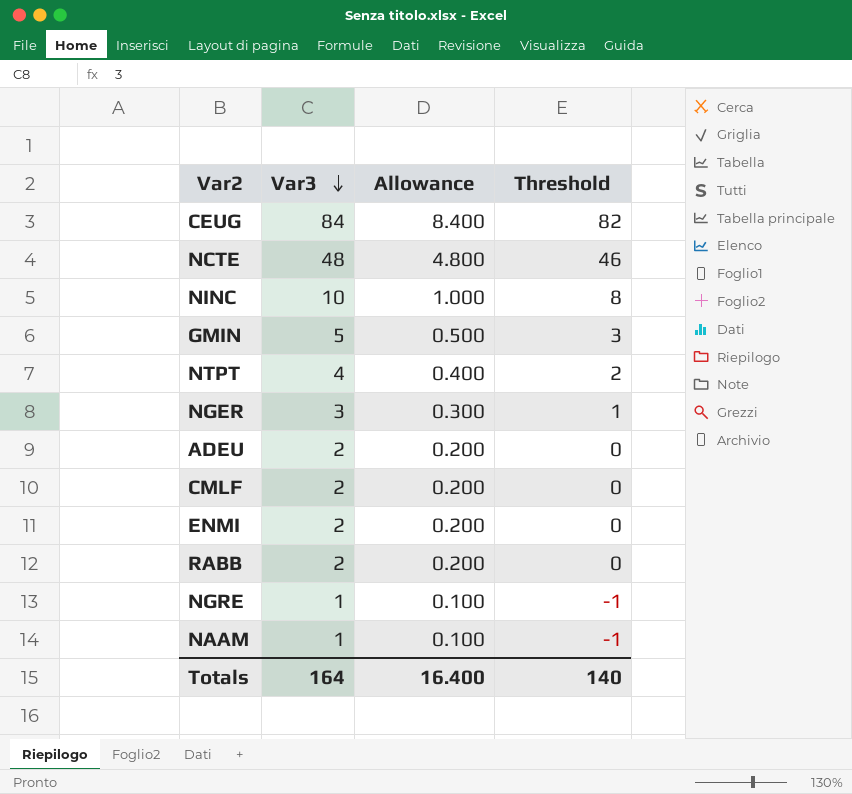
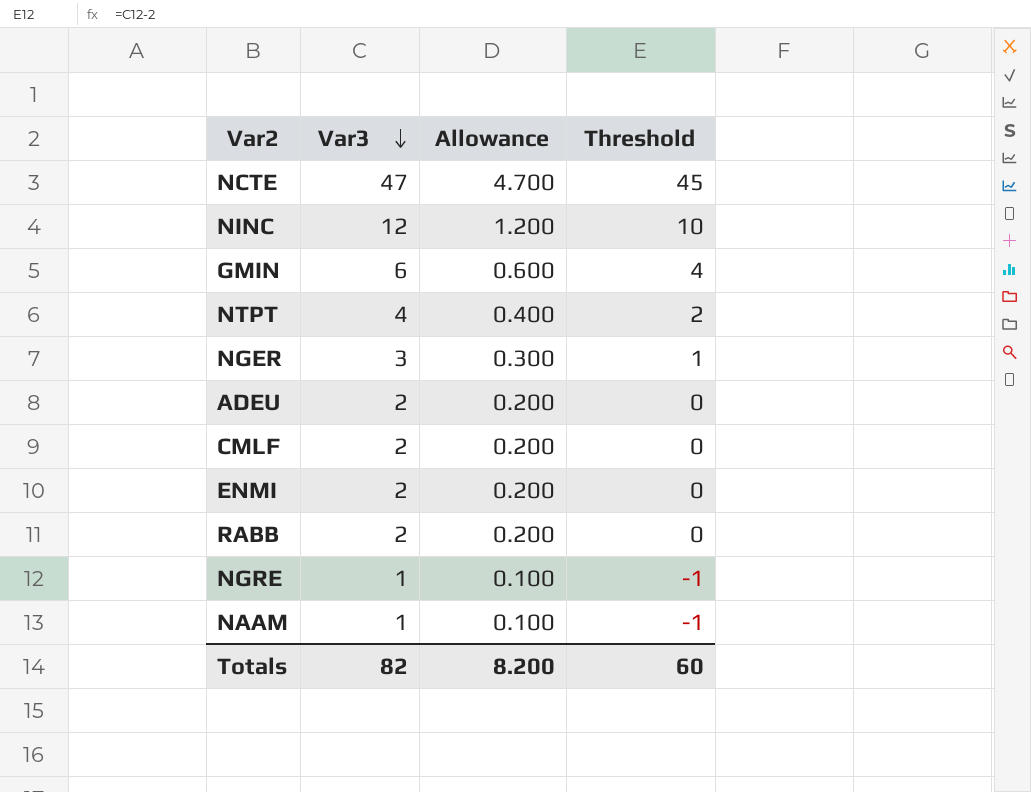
row CEUG: 84 | 8.400 | 82 -> none
NCTE | Var3: 48 -> 47
NCTE | Allowance: 4.800 -> 4.700
NCTE | Threshold: 46 -> 45
NINC | Var3: 10 -> 12
NINC | Allowance: 1.000 -> 1.200
NINC | Threshold: 8 -> 10
GMIN | Var3: 5 -> 6
GMIN | Allowance: 0.500 -> 0.600
GMIN | Threshold: 3 -> 4
Totals | Var3: 164 -> 82
Totals | Allowance: 16.400 -> 8.200
Totals | Threshold: 140 -> 60

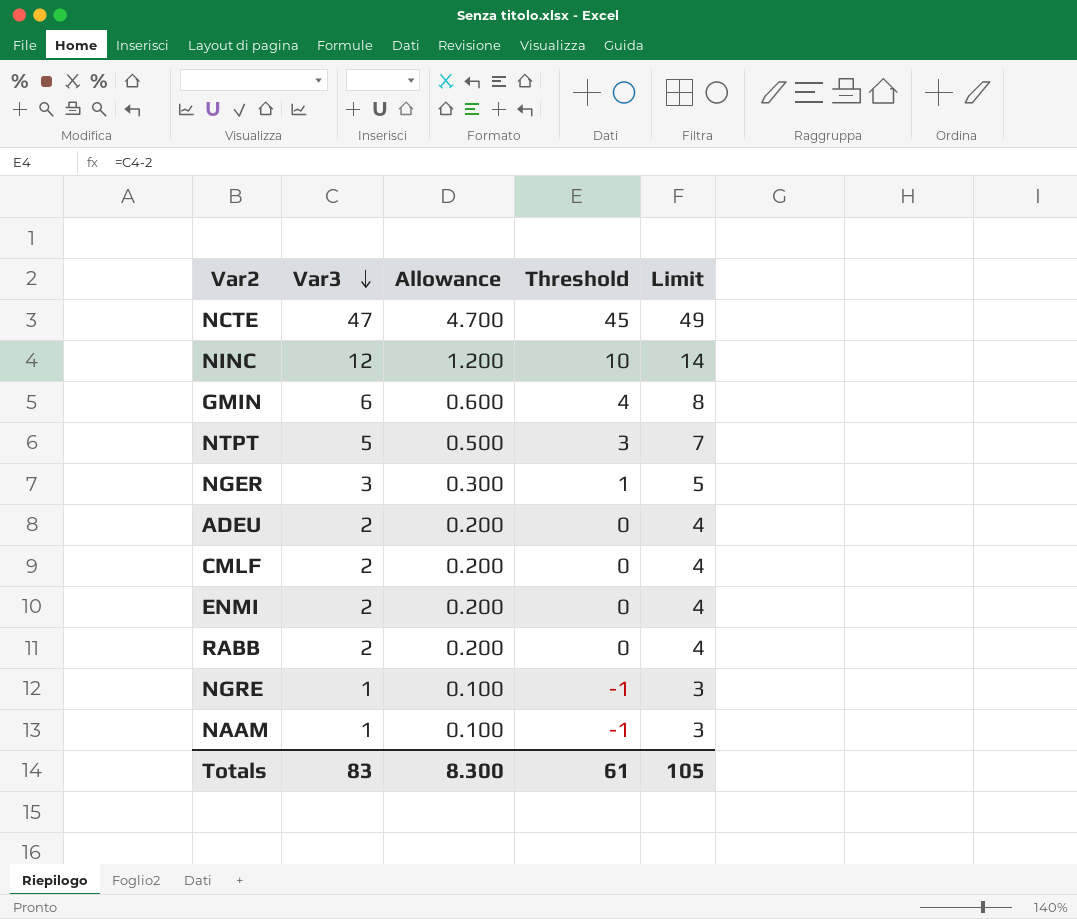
column Limit | formula: none -> [Var3] + 2
NTPT | Var3: 4 -> 5
NTPT | Allowance: 0.400 -> 0.500
NTPT | Threshold: 2 -> 3
Totals | Var3: 82 -> 83
Totals | Allowance: 8.200 -> 8.300
Totals | Threshold: 60 -> 61

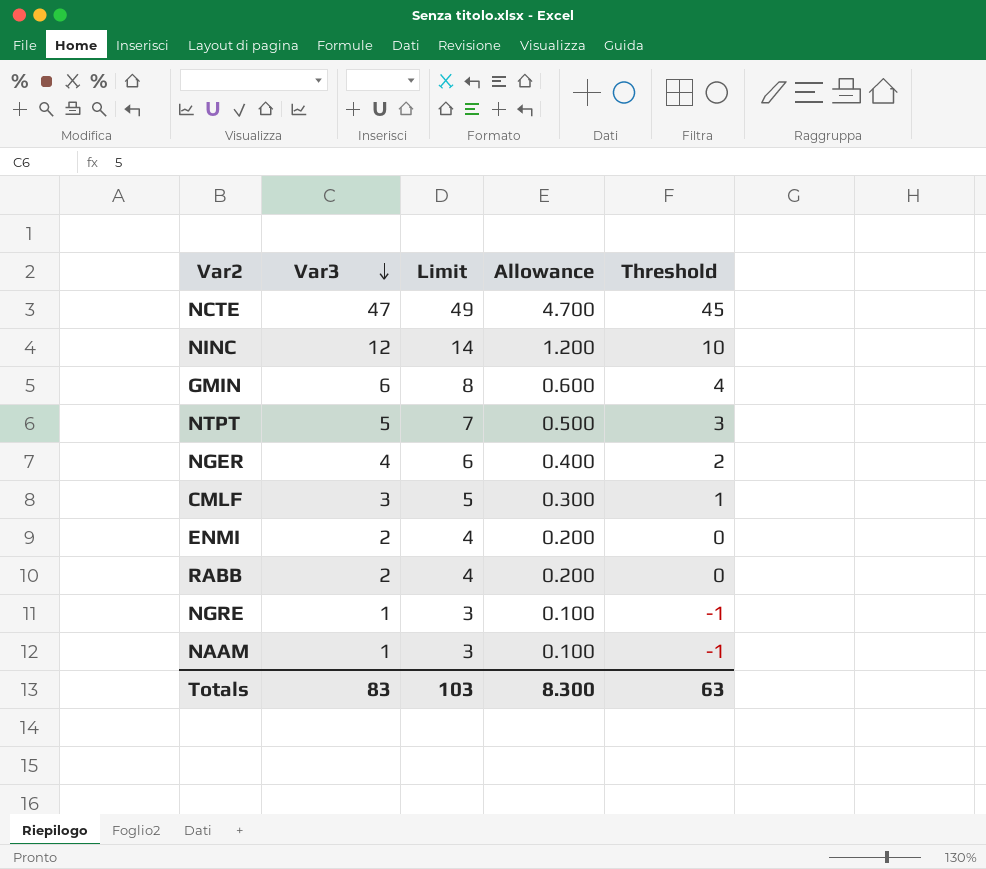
column Limit | position: 5 -> 3
row ADEU: 2 | 0.200 | 0 | 4 -> none
NGER | Var3: 3 -> 4
NGER | Limit: 5 -> 6
NGER | Allowance: 0.300 -> 0.400
NGER | Threshold: 1 -> 2
CMLF | Var3: 2 -> 3
CMLF | Limit: 4 -> 5
CMLF | Allowance: 0.200 -> 0.300
CMLF | Threshold: 0 -> 1
Totals | Limit: 105 -> 103
Totals | Threshold: 61 -> 63

